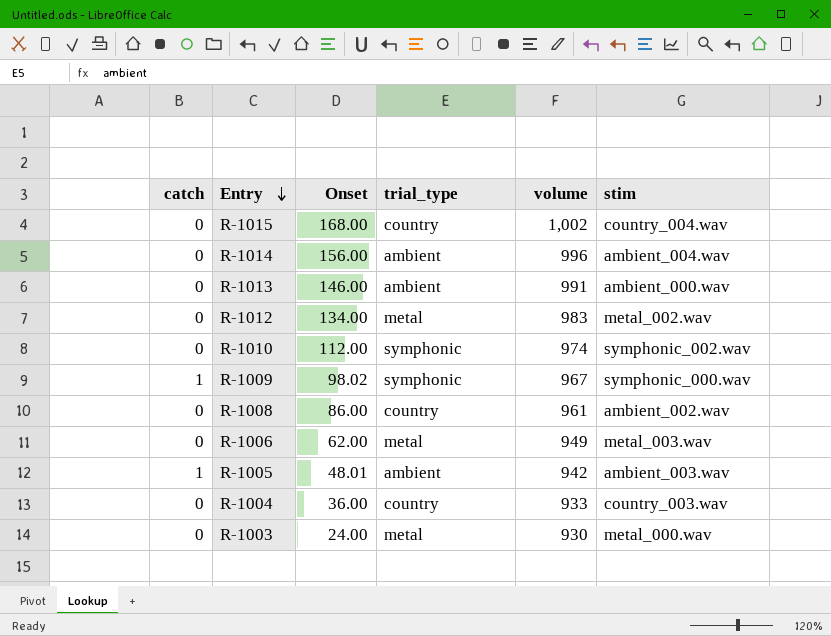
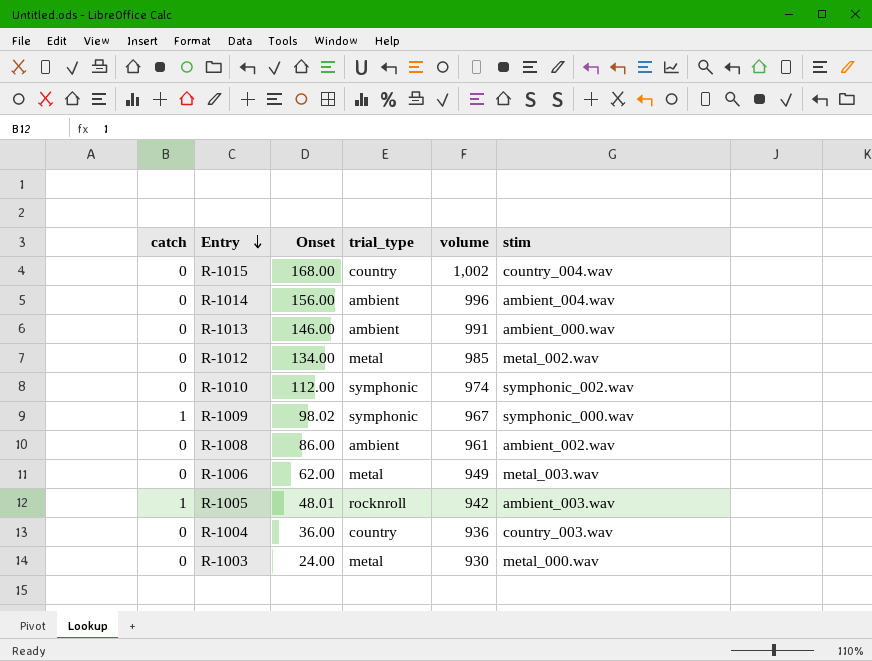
R-1012 | volume: 983 -> 985
R-1008 | trial_type: country -> ambient
R-1005 | trial_type: ambient -> rocknroll
R-1004 | volume: 933 -> 936

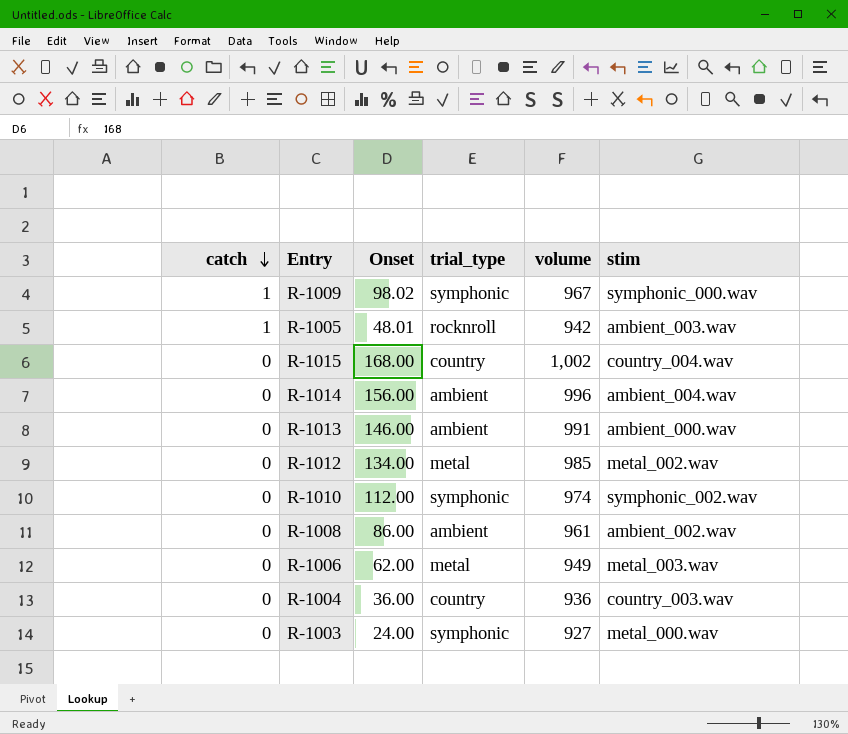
row order: Entry descending -> catch descending
R-1003 | trial_type: metal -> symphonic
R-1003 | volume: 930 -> 927

